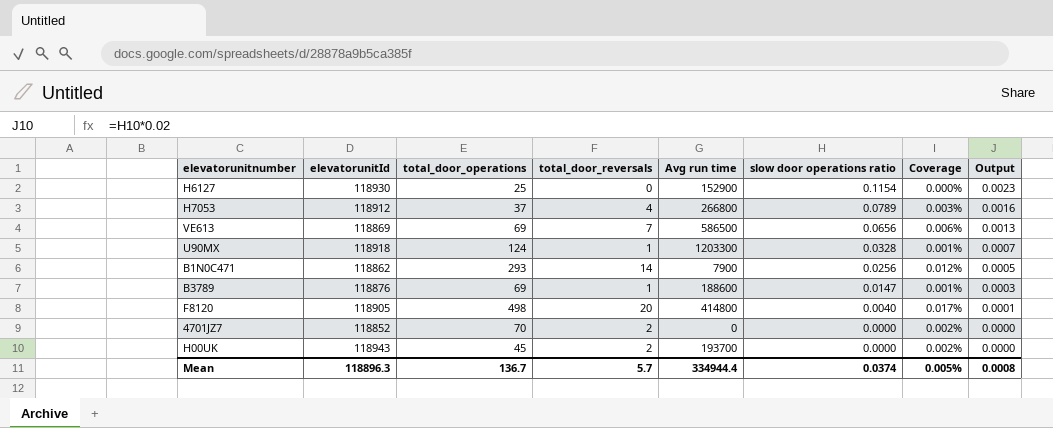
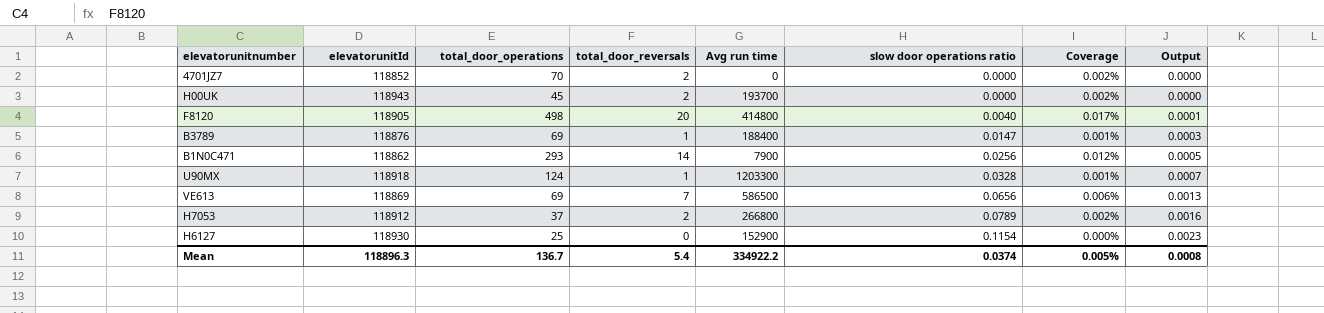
row order: slow door operations ratio descending -> slow door operations ratio ascending
B3789 | Avg run time: 188600 -> 188400
H7053 | total_door_reversals: 4 -> 2
H7053 | Coverage: 0.003% -> 0.002%
Mean | total_door_reversals: 5.7 -> 5.4
Mean | Avg run time: 334944.4 -> 334922.2

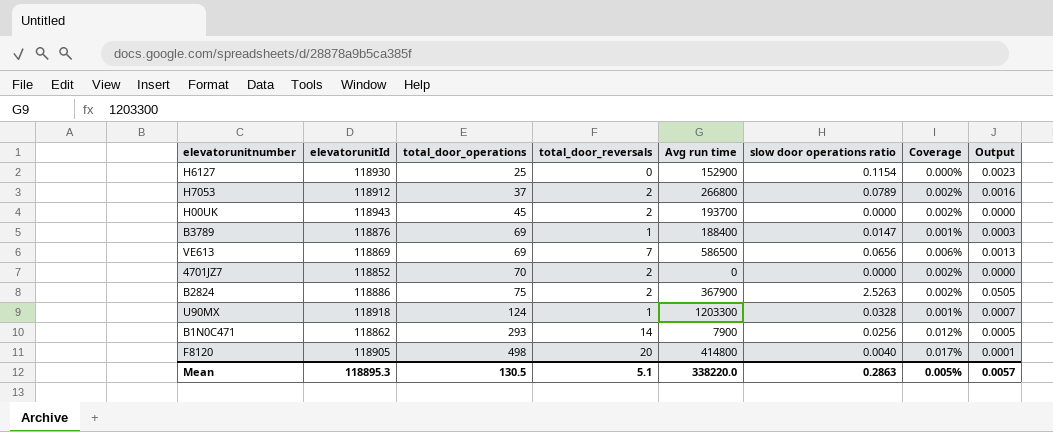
row order: slow door operations ratio ascending -> total_door_operations ascending
row B2824: none -> 118886 | 75 | 2 | 367900 | 2.5263 | 0.002% | 0.0505
Mean | elevatorunitId: 118896.3 -> 118895.3
Mean | total_door_operations: 136.7 -> 130.5
Mean | total_door_reversals: 5.4 -> 5.1
Mean | Avg run time: 334922.2 -> 338220.0
Mean | slow door operations ratio: 0.0374 -> 0.2863
Mean | Output: 0.0008 -> 0.0057

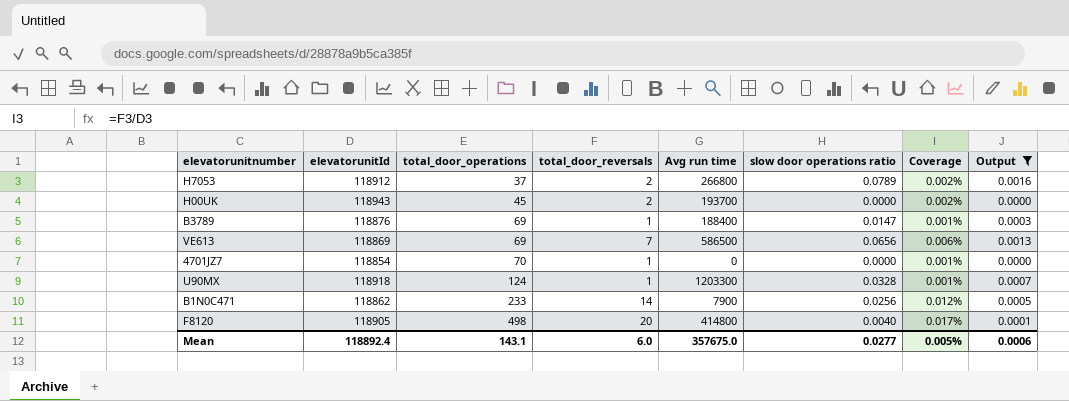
filter: none -> Output <= 0.0016
4701JZ7 | elevatorunitId: 118852 -> 118854
4701JZ7 | total_door_reversals: 2 -> 1
4701JZ7 | Coverage: 0.002% -> 0.001%
B1N0C471 | total_door_operations: 293 -> 233
Mean | elevatorunitId: 118895.3 -> 118892.4
Mean | total_door_operations: 130.5 -> 143.1
Mean | total_door_reversals: 5.1 -> 6.0
Mean | Avg run time: 338220.0 -> 357675.0
Mean | slow door operations ratio: 0.2863 -> 0.0277
Mean | Output: 0.0057 -> 0.0006

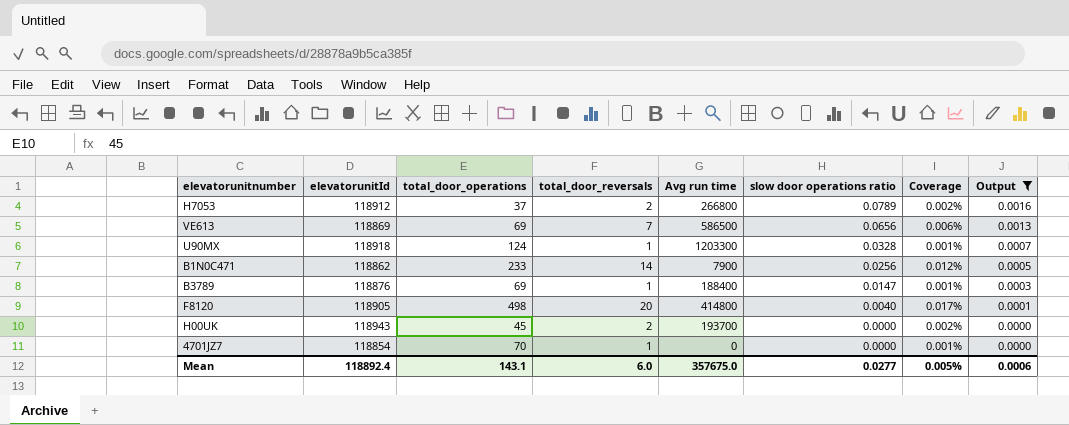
row order: total_door_operations ascending -> slow door operations ratio descending

